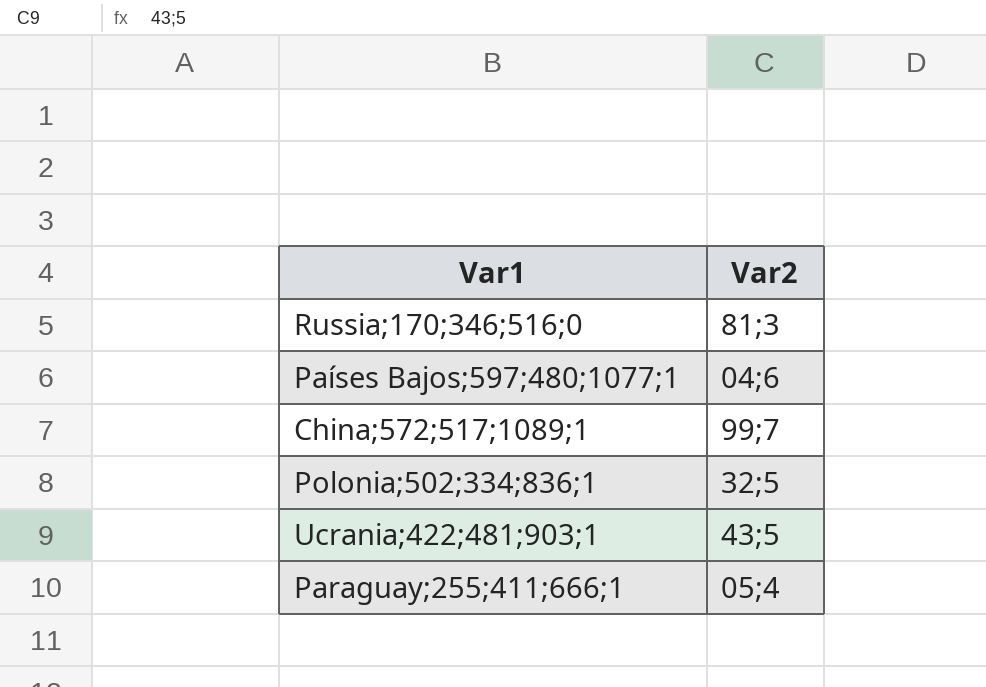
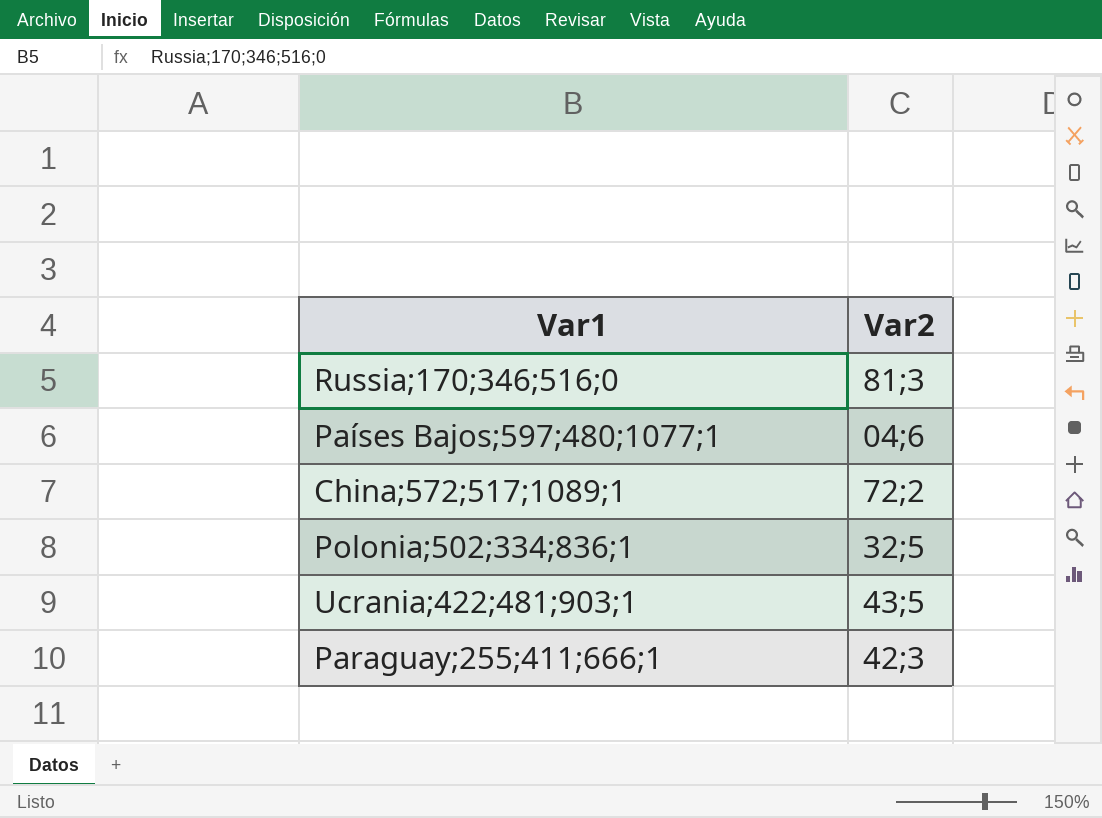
China;572;517;1089;1 | Var2: 99;7 -> 72;2
Paraguay;255;411;666;1 | Var2: 05;4 -> 42;3

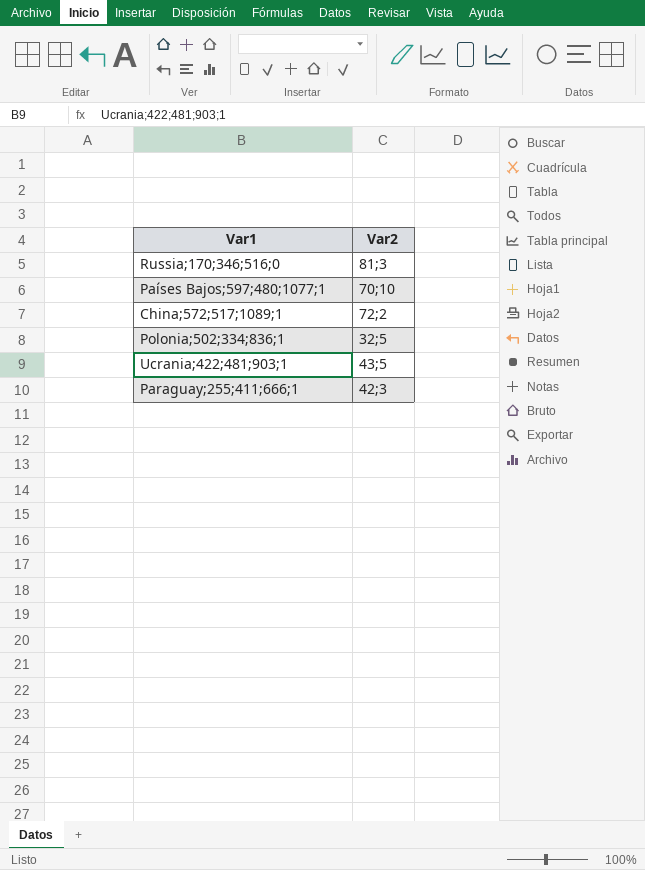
Países Bajos;597;480;1077;1 | Var2: 04;6 -> 70;10

